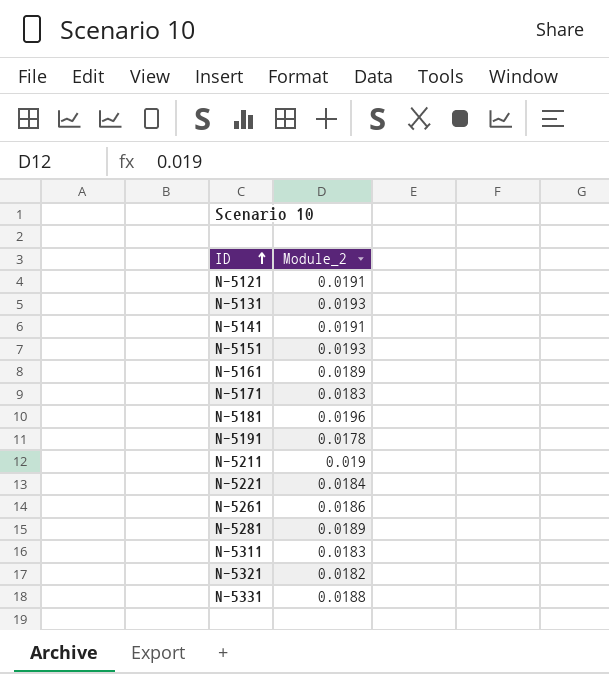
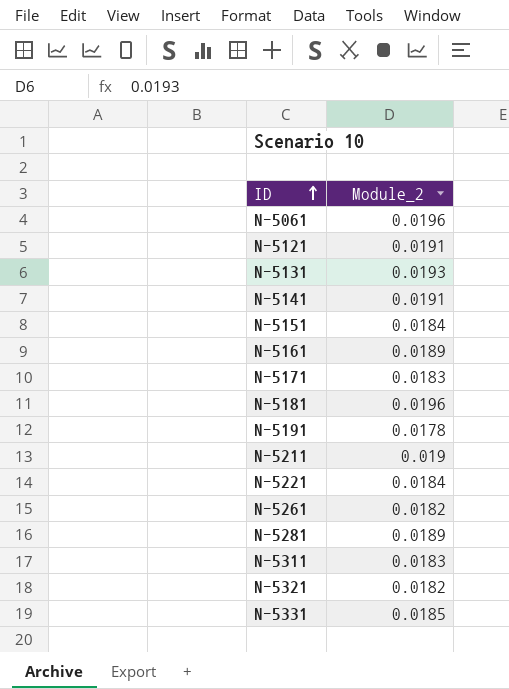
row N-5061: none -> 0.0196
N-5151 | Module_2: 0.0193 -> 0.0184
N-5261 | Module_2: 0.0186 -> 0.0182
N-5331 | Module_2: 0.0188 -> 0.0185

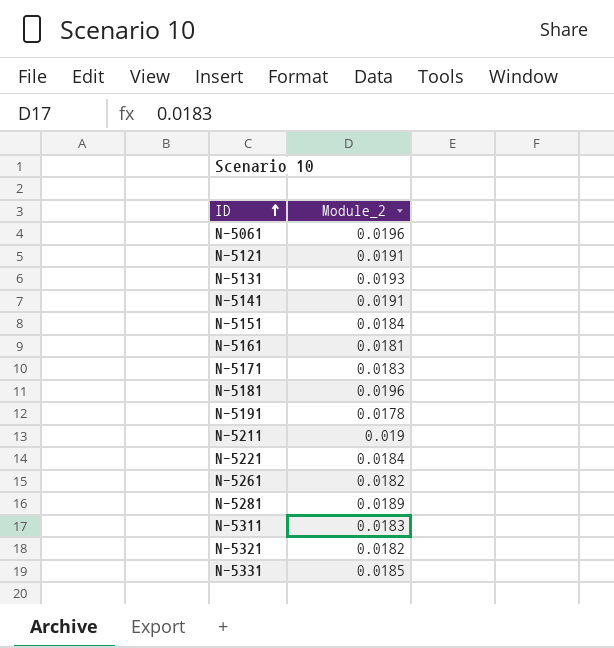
N-5161 | Module_2: 0.0189 -> 0.0181

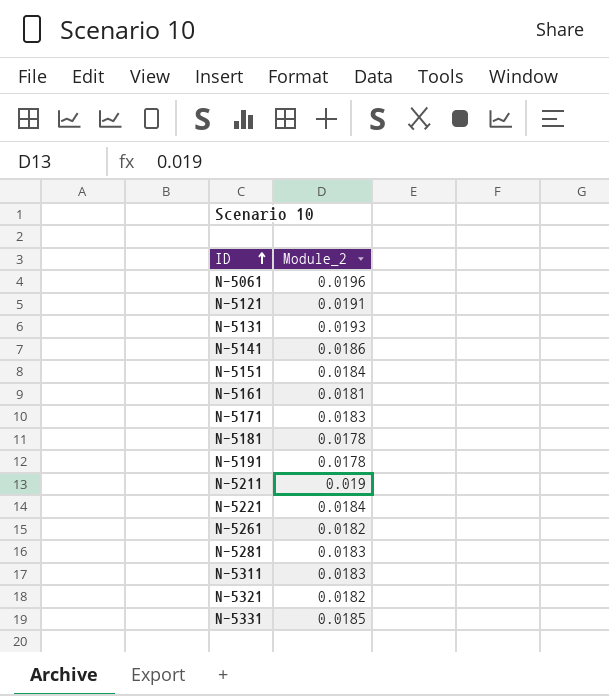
N-5141 | Module_2: 0.0191 -> 0.0186
N-5181 | Module_2: 0.0196 -> 0.0178
N-5281 | Module_2: 0.0189 -> 0.0183

